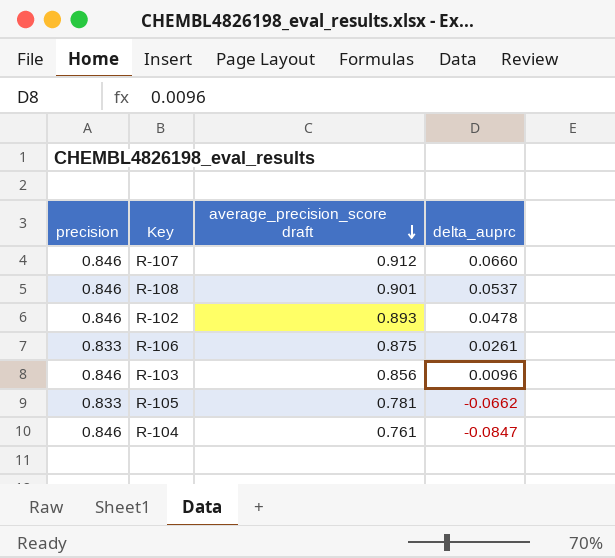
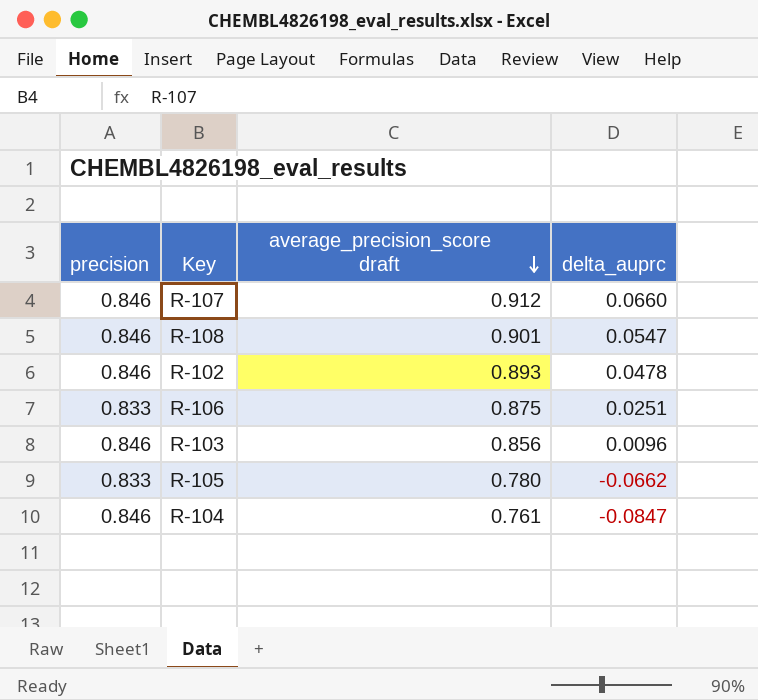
R-108 | delta_auprc: 0.0537 -> 0.0547
R-106 | delta_auprc: 0.0261 -> 0.0251
R-105 | average_precision_score draft: 0.781 -> 0.780

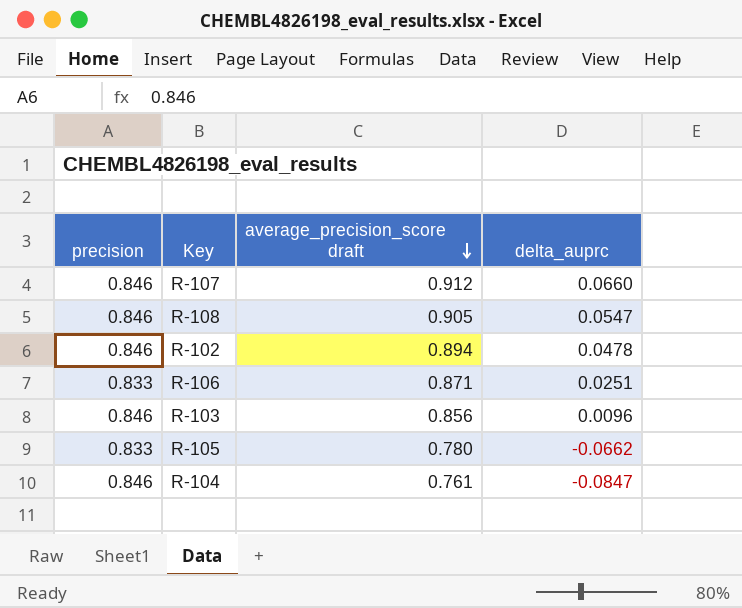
R-108 | average_precision_score draft: 0.901 -> 0.905
R-102 | average_precision_score draft: 0.893 -> 0.894
R-106 | average_precision_score draft: 0.875 -> 0.871

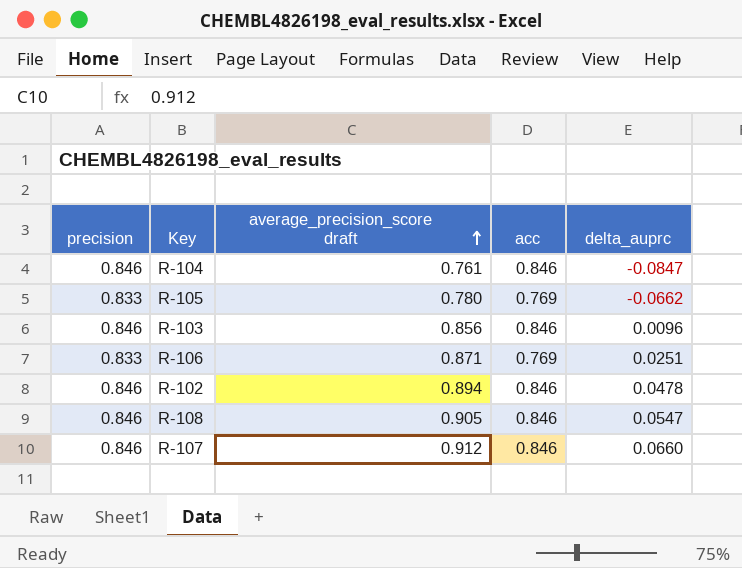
row order: average_precision_score draft descending -> average_precision_score draft ascending
column acc | position: none -> 4

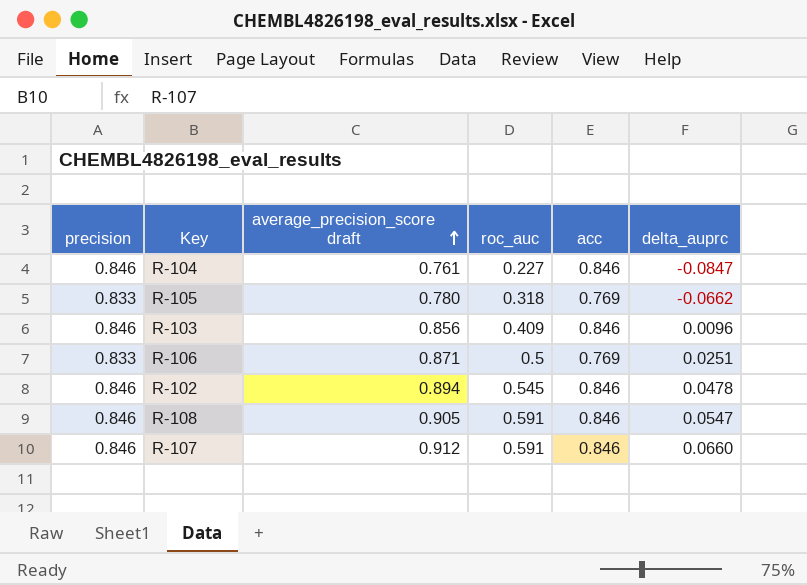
column roc_auc | position: none -> 4

